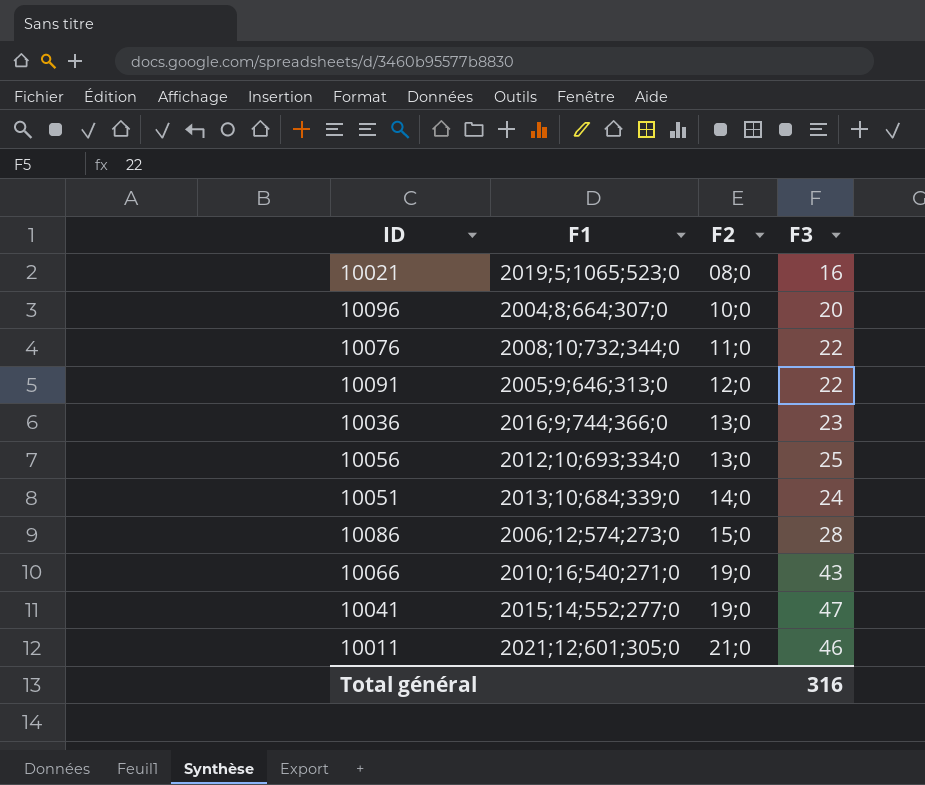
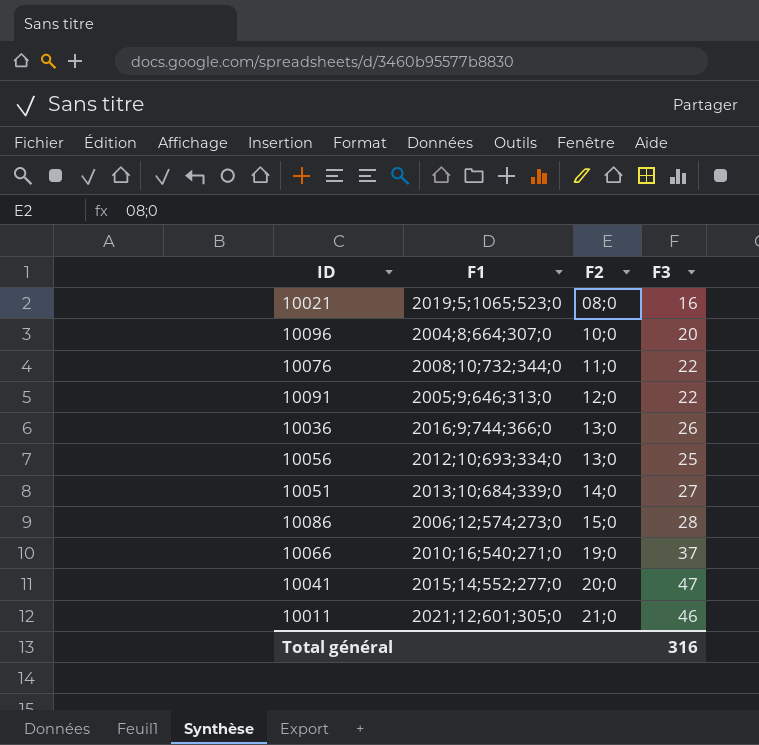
10036 | F3: 23 -> 26
10051 | F3: 24 -> 27
10066 | F3: 43 -> 37
10041 | F2: 19;0 -> 20;0

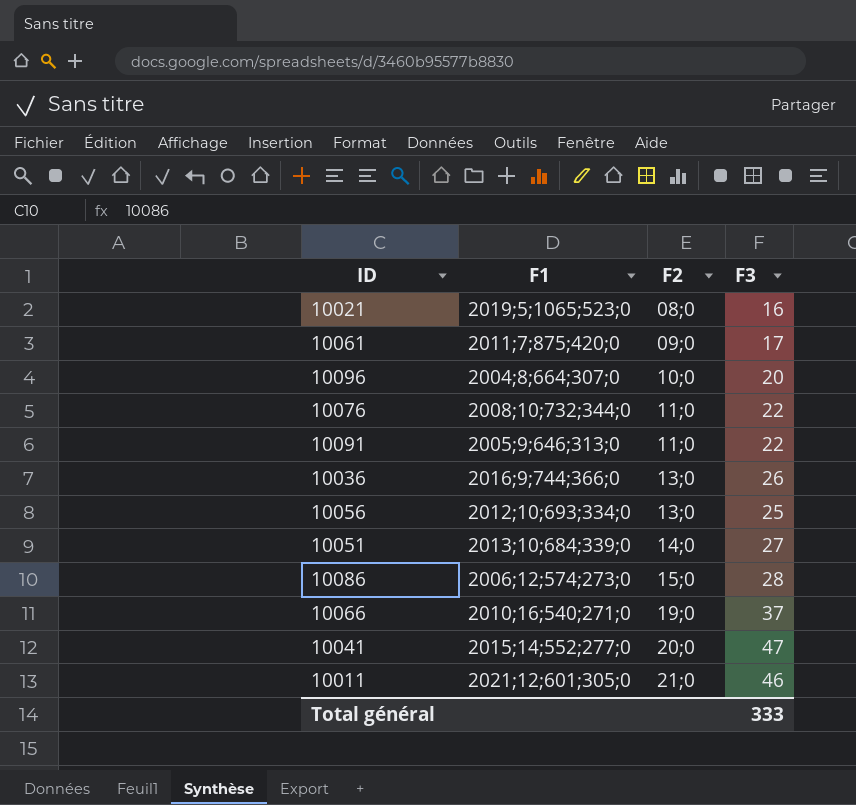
row 10061: none -> 2011;7;875;420;0 | 09;0 | 17
10091 | F2: 12;0 -> 11;0
Total général | F3: 316 -> 333

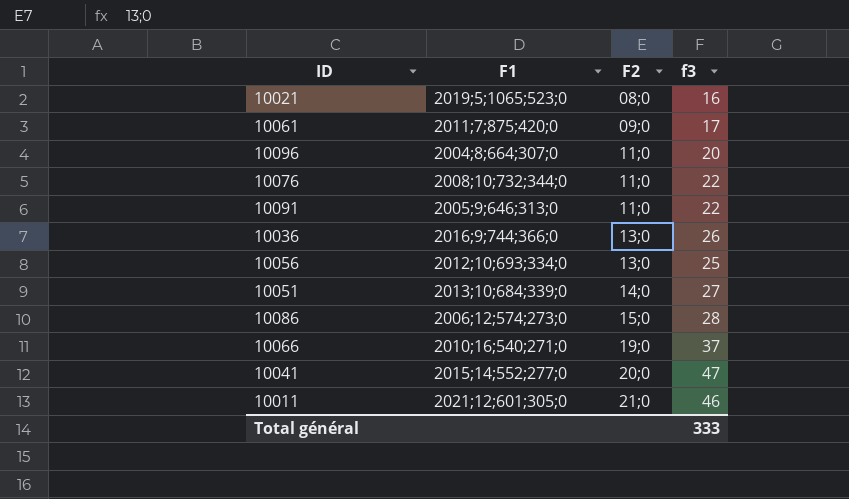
column name: F3 -> f3
10096 | F2: 10;0 -> 11;0

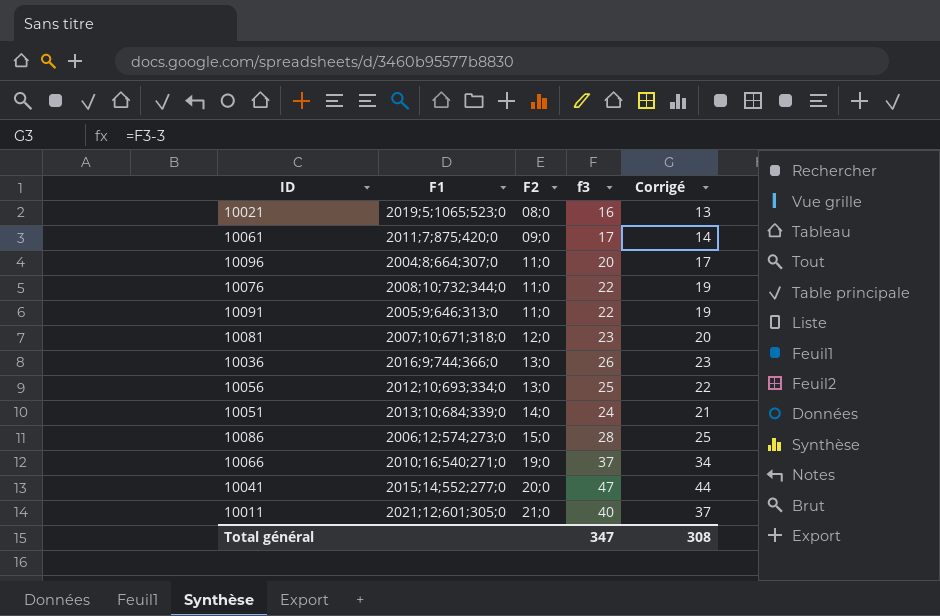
column Corrigé | formula: none -> [f3] - 3
row 10081: none -> 2007;10;671;318;0 | 12;0 | 23 | 20
10051 | f3: 27 -> 24
10011 | f3: 46 -> 40
Total général | f3: 333 -> 347

